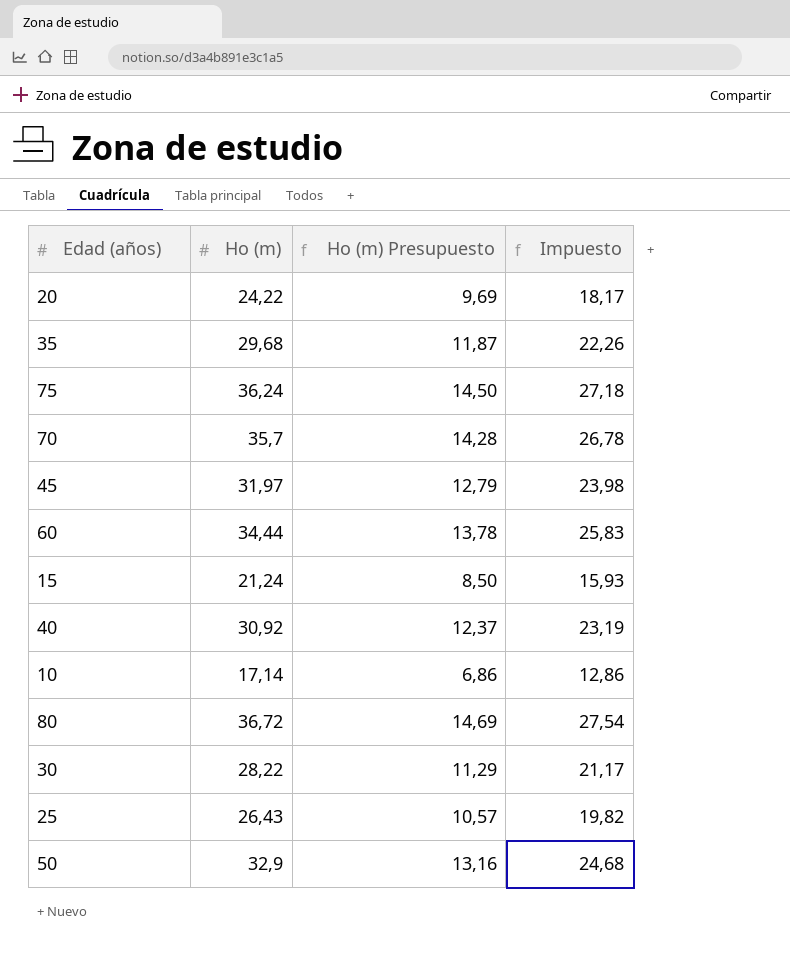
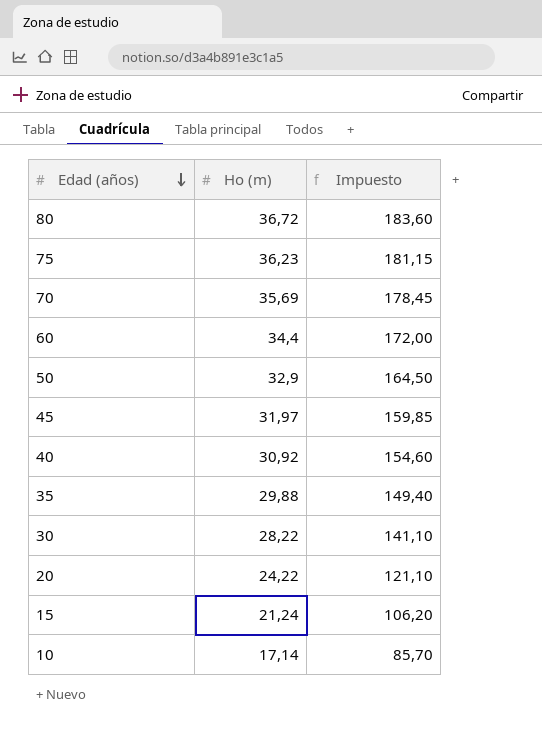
row order: none -> Edad (años) descending
column Ho (m) Presupuesto | formula: [Ho (m)] * 0,4 -> none
column Impuesto | formula: [Ho (m)] * 0,75 -> [Ho (m)] * 5
row 25: 26,43 | 10,57 | 19,82 -> none
75 | Ho (m): 36,24 -> 36,23
70 | Ho (m): 35,7 -> 35,69
60 | Ho (m): 34,44 -> 34,4
35 | Ho (m): 29,68 -> 29,88

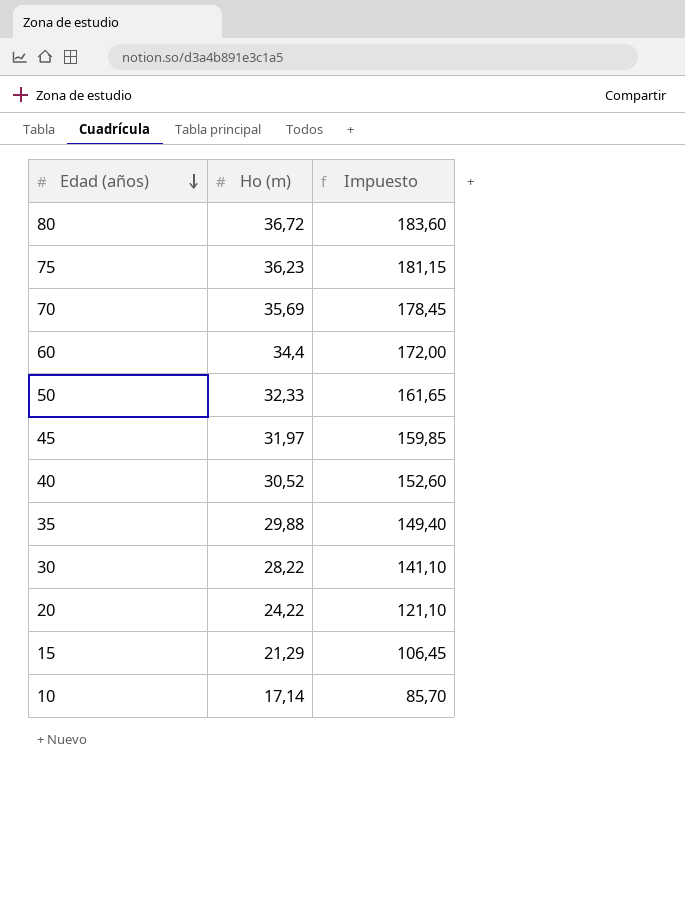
50 | Ho (m): 32,9 -> 32,33
50 | Impuesto: 164,50 -> 161,65
40 | Ho (m): 30,92 -> 30,52
40 | Impuesto: 154,60 -> 152,60
15 | Ho (m): 21,24 -> 21,29
15 | Impuesto: 106,20 -> 106,45

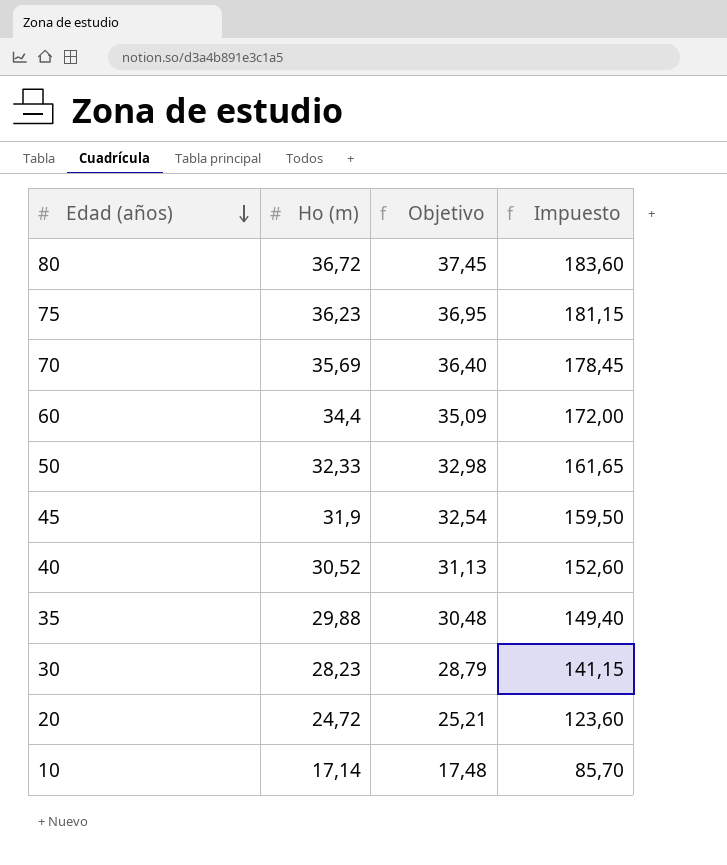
column Objetivo | formula: none -> [Ho (m)] * 1,02
row 15: 21,29 | 106,45 -> none
45 | Ho (m): 31,97 -> 31,9
45 | Impuesto: 159,85 -> 159,50
30 | Ho (m): 28,22 -> 28,23
30 | Impuesto: 141,10 -> 141,15
20 | Ho (m): 24,22 -> 24,72
20 | Impuesto: 121,10 -> 123,60

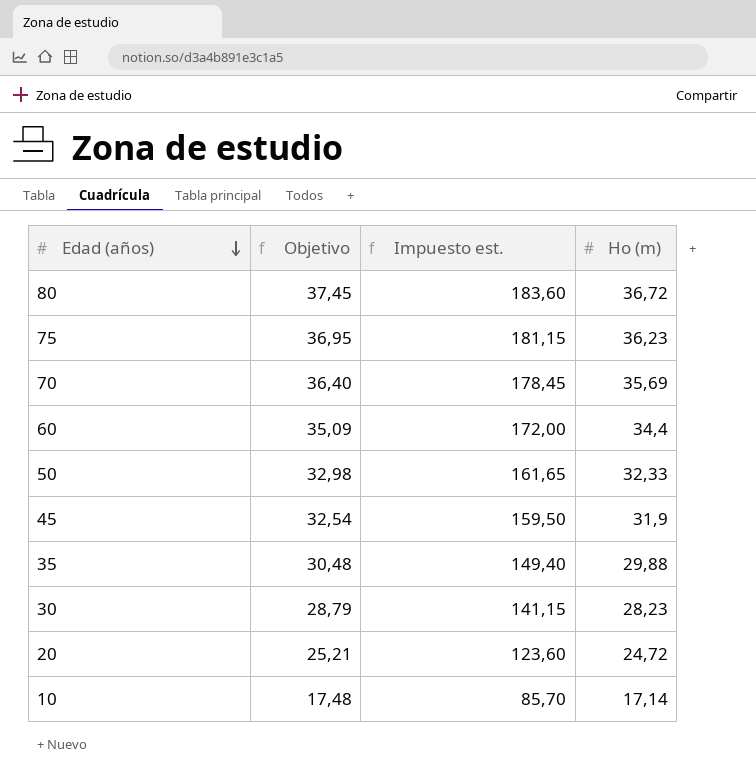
column name: Impuesto -> Impuesto est.
column Ho (m) | position: 2 -> 4
row 40: 30,52 | 31,13 | 152,60 -> none

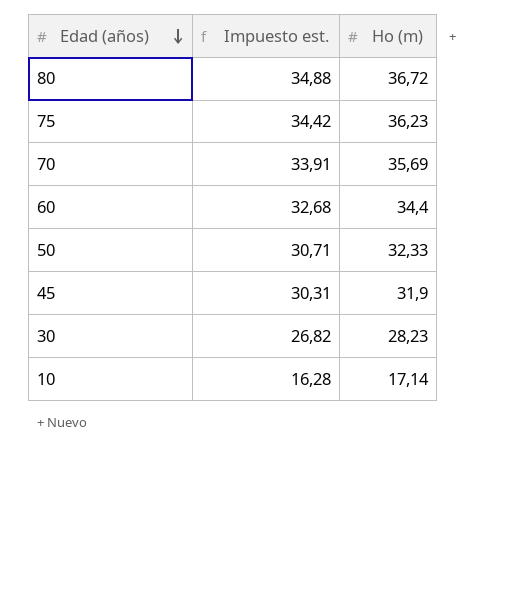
column Objetivo | formula: [Ho (m)] * 1,02 -> none
column Impuesto est. | formula: [Ho (m)] * 5 -> [Ho (m)] * 0,95
row 35: 30,48 | 149,40 | 29,88 -> none
row 20: 25,21 | 123,60 | 24,72 -> none

